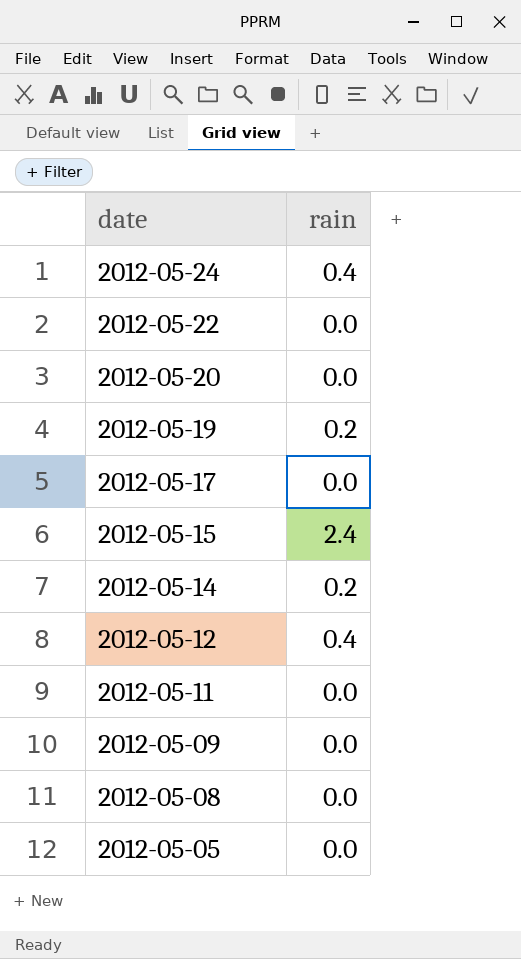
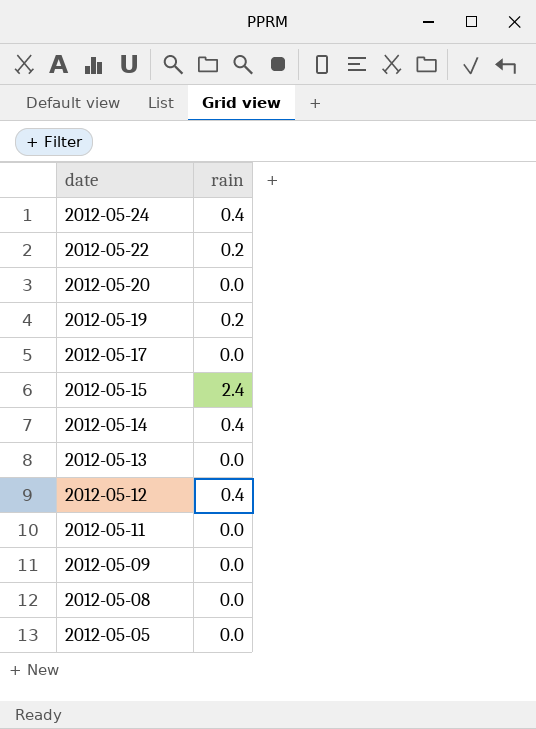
2012-05-22 | rain: 0.0 -> 0.2
2012-05-14 | rain: 0.2 -> 0.4
row 2012-05-13: none -> 0.0

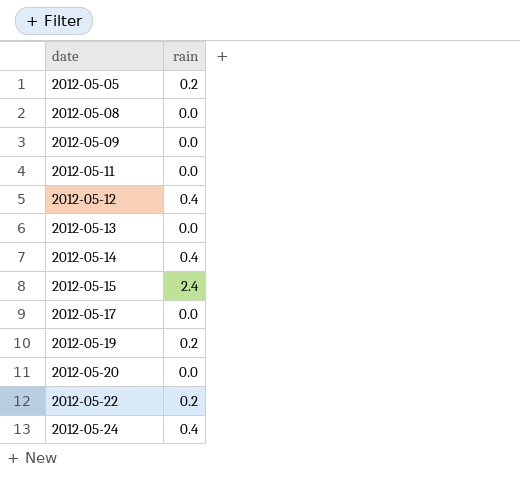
row order: date descending -> date ascending
2012-05-05 | rain: 0.0 -> 0.2

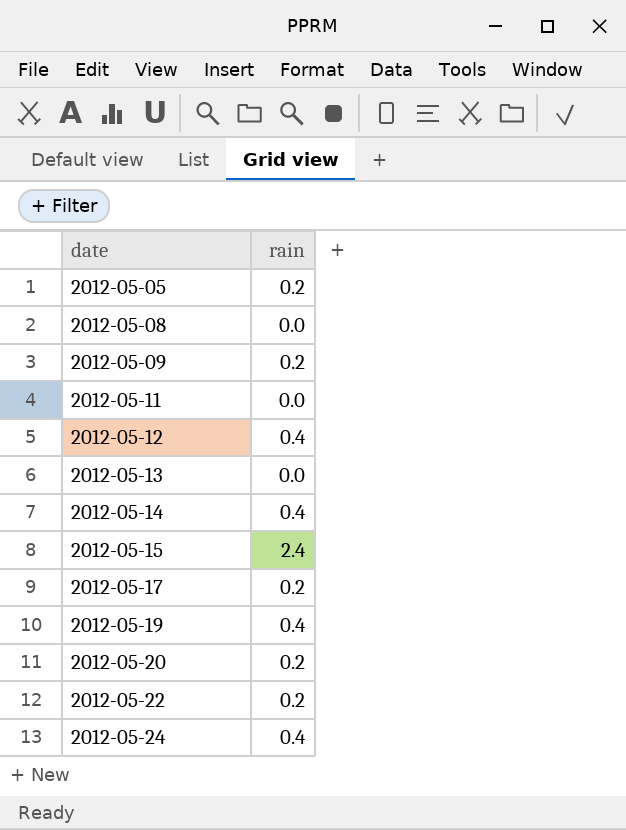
2012-05-09 | rain: 0.0 -> 0.2
2012-05-17 | rain: 0.0 -> 0.2
2012-05-19 | rain: 0.2 -> 0.4
2012-05-20 | rain: 0.0 -> 0.2

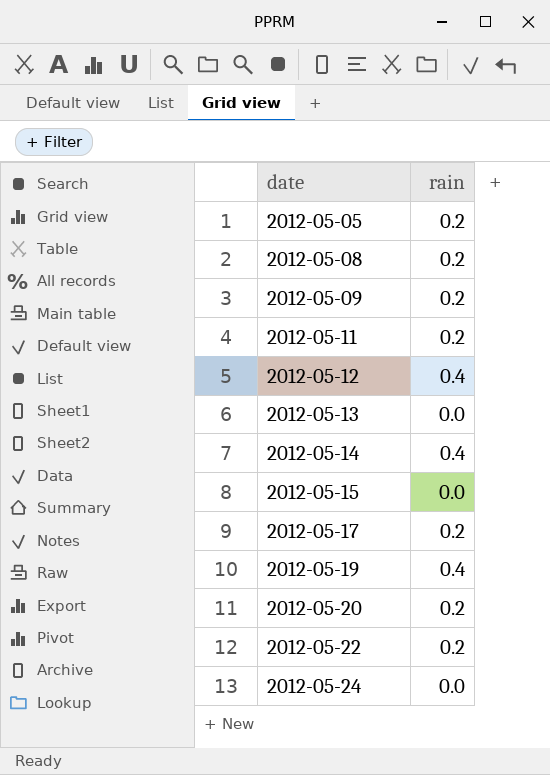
2012-05-08 | rain: 0.0 -> 0.2
2012-05-11 | rain: 0.0 -> 0.2
2012-05-15 | rain: 2.4 -> 0.0
2012-05-24 | rain: 0.4 -> 0.0

